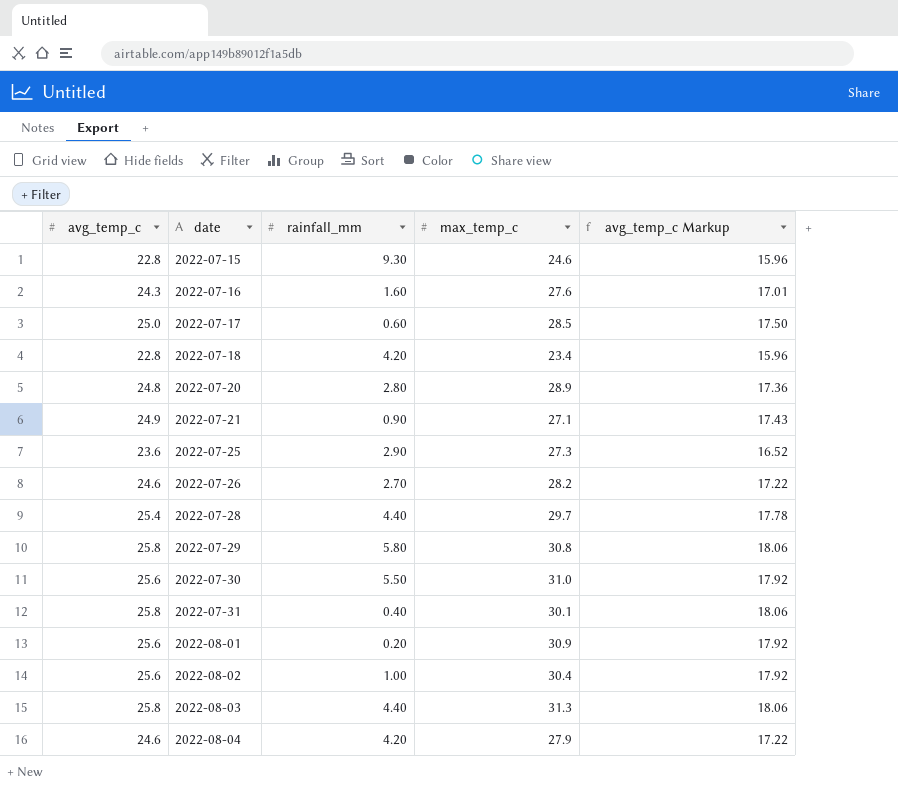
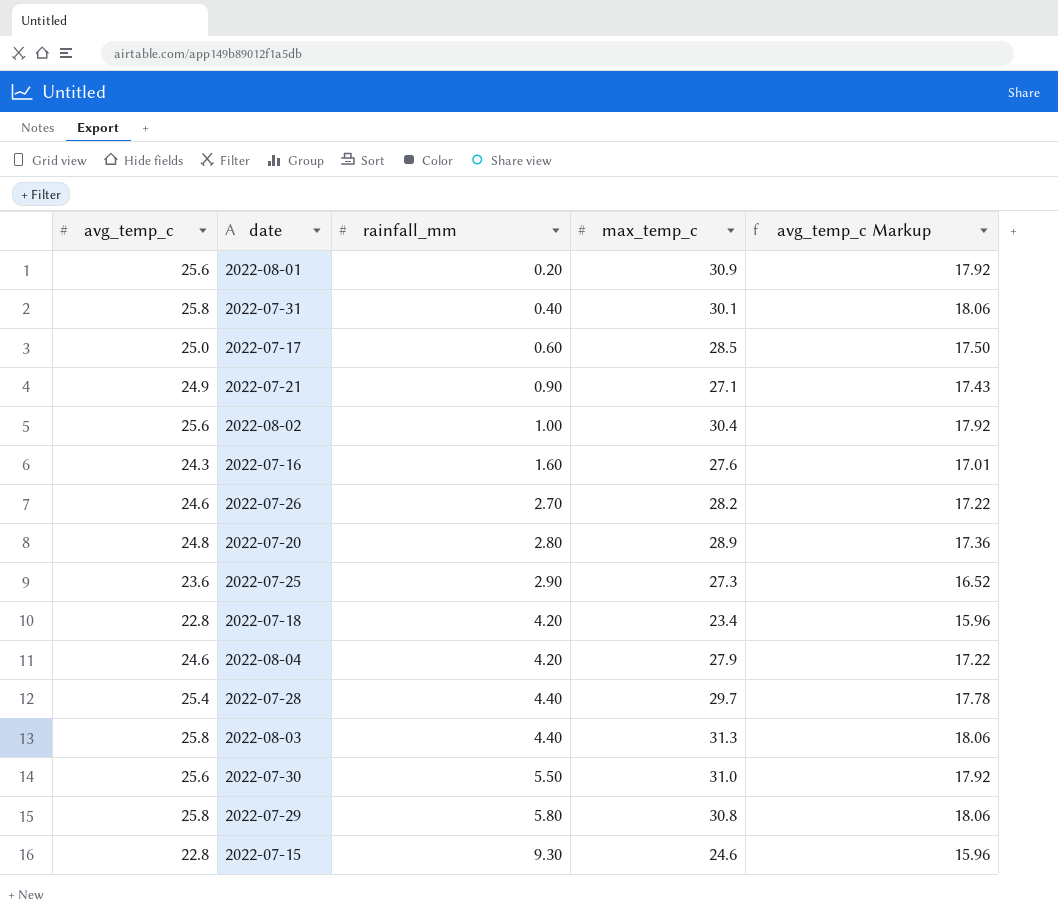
row order: date ascending -> rainfall_mm ascending

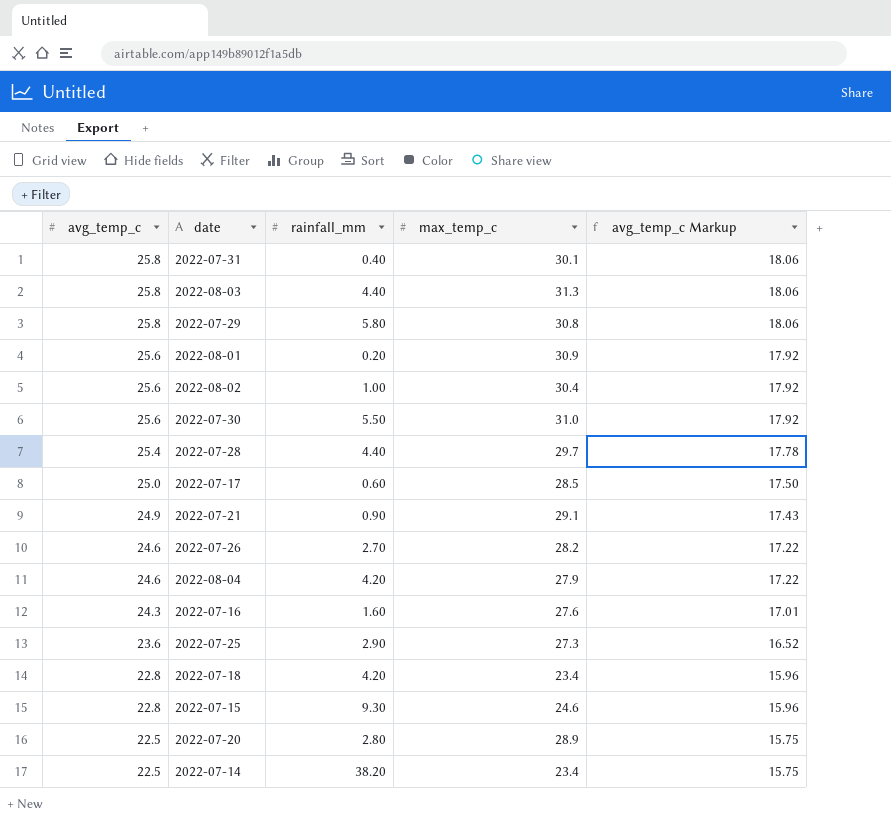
row order: rainfall_mm ascending -> avg_temp_c descending
2022-07-21 | max_temp_c: 27.1 -> 29.1
2022-07-20 | avg_temp_c: 24.8 -> 22.5
2022-07-20 | avg_temp_c Markup: 17.36 -> 15.75
row 2022-07-14: none -> 22.5 | 38.20 | 23.4 | 15.75

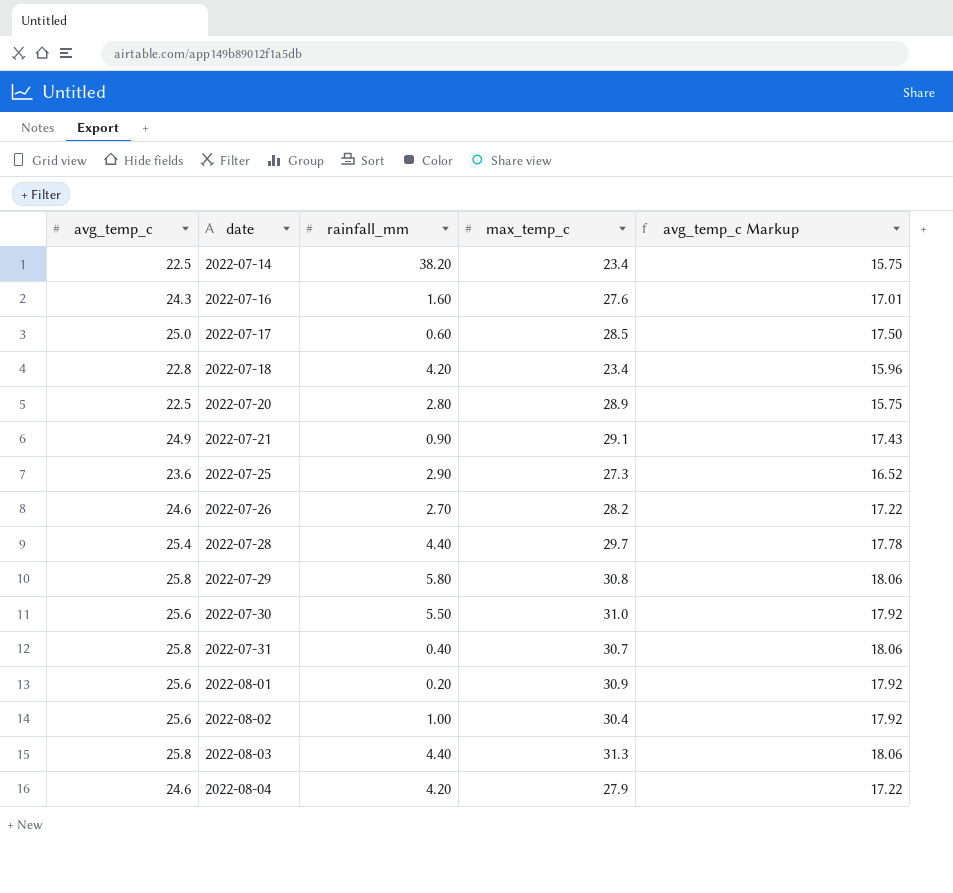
row order: avg_temp_c descending -> date ascending
row 2022-07-15: 22.8 | 9.30 | 24.6 | 15.96 -> none
2022-07-31 | max_temp_c: 30.1 -> 30.7

